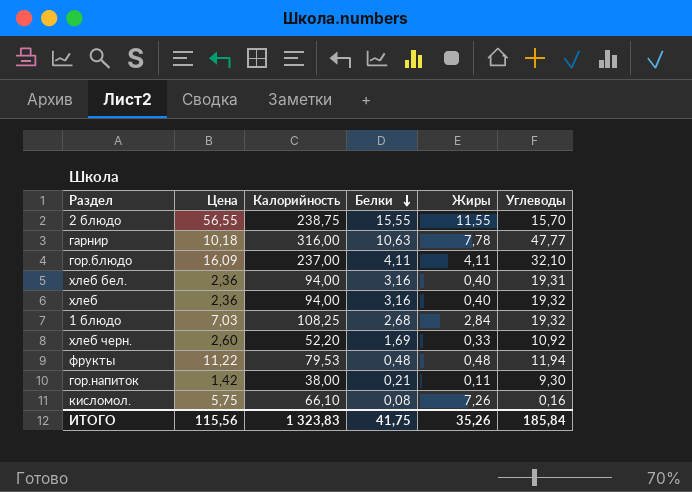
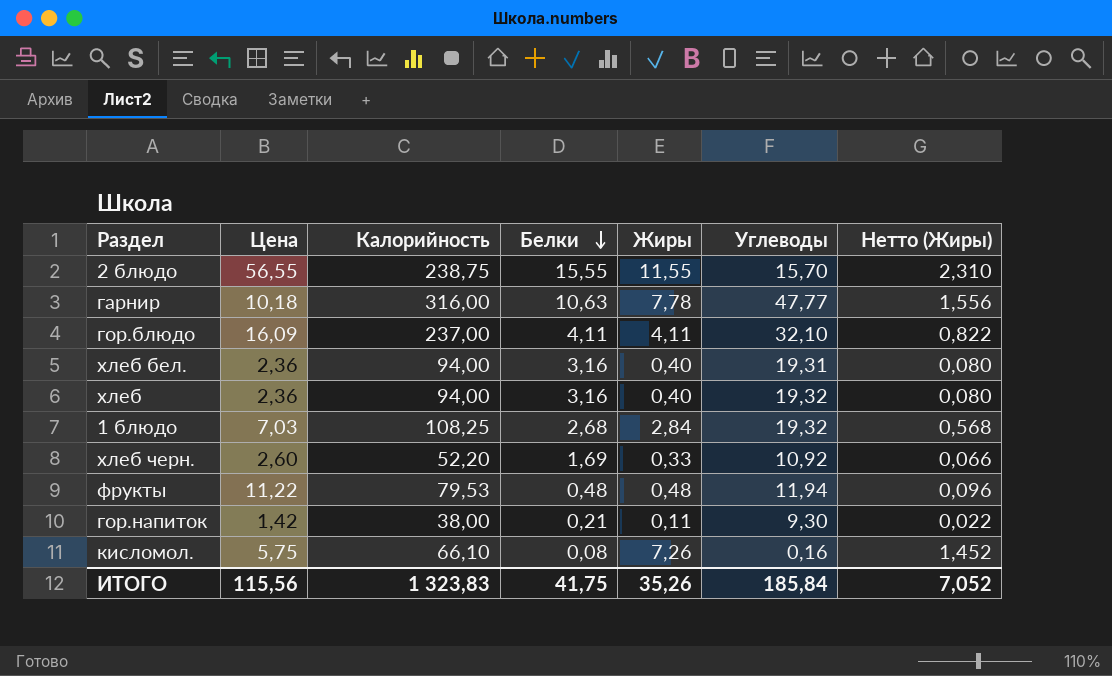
column Нетто (Жиры) | formula: none -> [Жиры] * 0,2

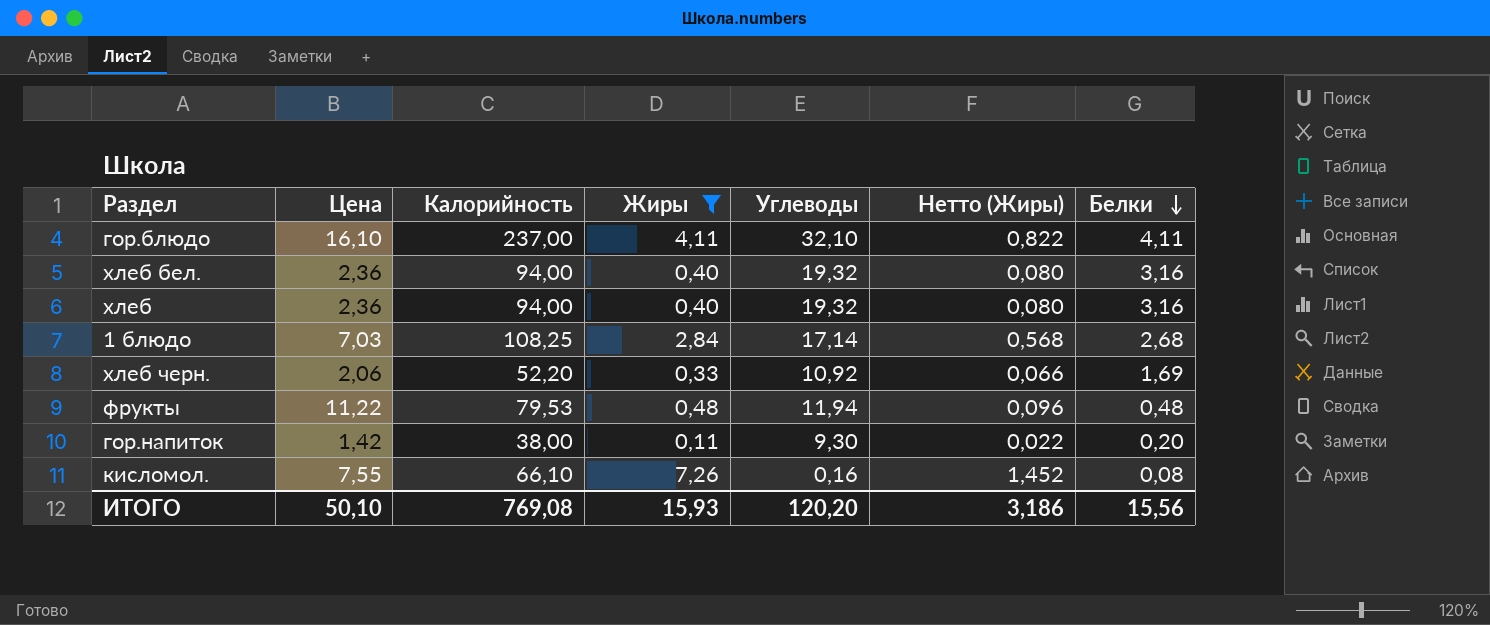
filter: none -> Жиры <= 7,26
column Белки | position: 4 -> 7
гор.блюдо | Цена: 16,09 -> 16,10
хлеб бел. | Углеводы: 19,31 -> 19,32
1 блюдо | Углеводы: 19,32 -> 17,14
хлеб черн. | Цена: 2,60 -> 2,06
гор.напиток | Белки: 0,21 -> 0,20
кисломол. | Цена: 5,75 -> 7,55
ИТОГО | Цена: 115,56 -> 50,10
ИТОГО | Калорийность: 1 323,83 -> 769,08
ИТОГО | Жиры: 35,26 -> 15,93
ИТОГО | Углеводы: 185,84 -> 120,20
ИТОГО | Нетто (Жиры): 7,052 -> 3,186
ИТОГО | Белки: 41,75 -> 15,56

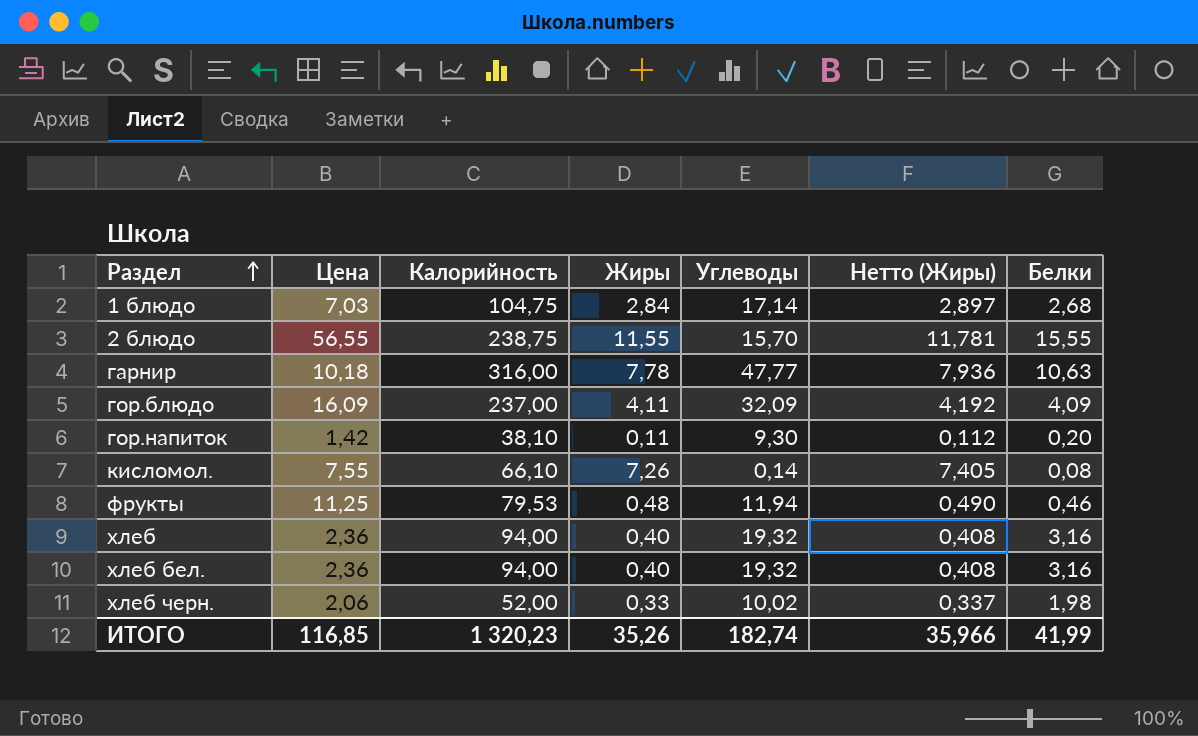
filter: Жиры <= 7,26 -> none
row order: Белки descending -> Раздел ascending
column Нетто (Жиры) | formula: [Жиры] * 0,2 -> [Жиры] * 1,02
1 блюдо | Калорийность: 108,25 -> 104,75
гор.блюдо | Цена: 16,10 -> 16,09
гор.блюдо | Углеводы: 32,10 -> 32,09
гор.блюдо | Белки: 4,11 -> 4,09
гор.напиток | Калорийность: 38,00 -> 38,10
кисломол. | Углеводы: 0,16 -> 0,14
фрукты | Цена: 11,22 -> 11,25
фрукты | Белки: 0,48 -> 0,46
хлеб черн. | Калорийность: 52,20 -> 52,00
хлеб черн. | Углеводы: 10,92 -> 10,02
хлеб черн. | Белки: 1,69 -> 1,98
ИТОГО | Цена: 50,10 -> 116,85
ИТОГО | Калорийность: 769,08 -> 1 320,23
ИТОГО | Жиры: 15,93 -> 35,26
ИТОГО | Углеводы: 120,20 -> 182,74
ИТОГО | Нетто (Жиры): 3,186 -> 35,966
ИТОГО | Белки: 15,56 -> 41,99

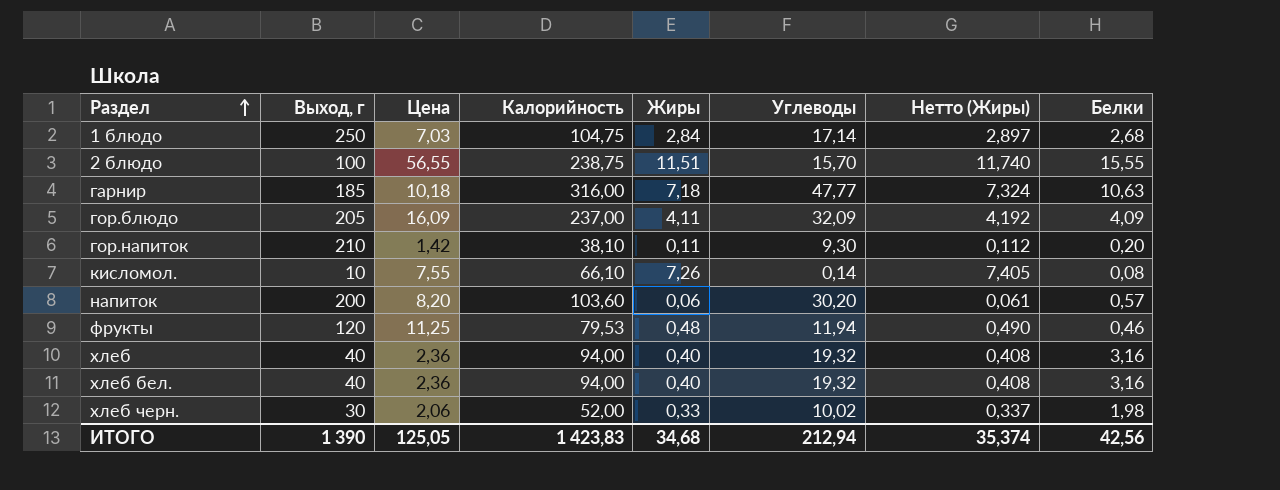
column Выход, г | position: none -> 2
2 блюдо | Жиры: 11,55 -> 11,51
2 блюдо | Нетто (Жиры): 11,781 -> 11,740
гарнир | Жиры: 7,78 -> 7,18
гарнир | Нетто (Жиры): 7,936 -> 7,324
row напиток: none -> 200 | 8,20 | 103,60 | 0,06 | 30,20 | 0,061 | 0,57
ИТОГО | Цена: 116,85 -> 125,05
ИТОГО | Калорийность: 1 320,23 -> 1 423,83
ИТОГО | Жиры: 35,26 -> 34,68
ИТОГО | Углеводы: 182,74 -> 212,94
ИТОГО | Нетто (Жиры): 35,966 -> 35,374
ИТОГО | Белки: 41,99 -> 42,56

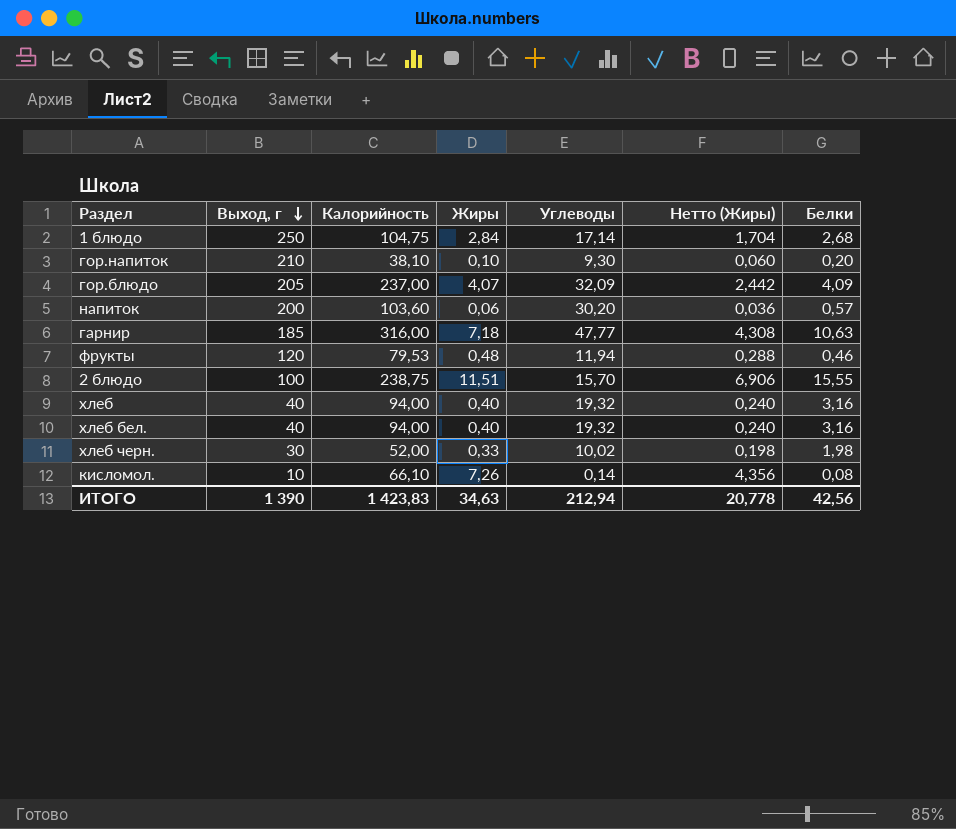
row order: Раздел ascending -> Выход, г descending
column Цена | position: 3 -> none
column Нетто (Жиры) | formula: [Жиры] * 1,02 -> [Жиры] * 0,6
гор.напиток | Жиры: 0,11 -> 0,10
гор.блюдо | Жиры: 4,11 -> 4,07
ИТОГО | Жиры: 34,68 -> 34,63
ИТОГО | Нетто (Жиры): 35,374 -> 20,778

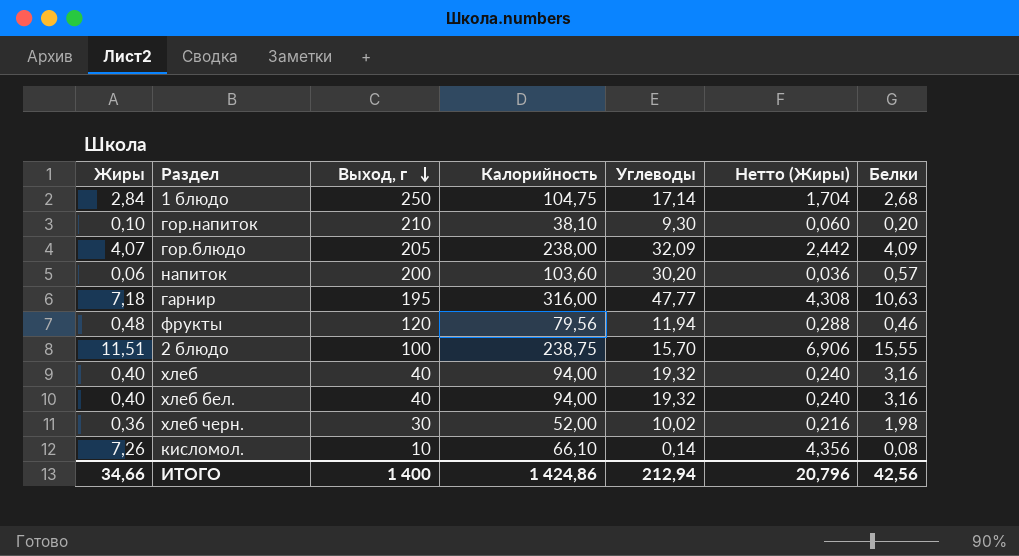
column Жиры | position: 4 -> 1
гор.блюдо | Калорийность: 237,00 -> 238,00
гарнир | Выход, г: 185 -> 195
фрукты | Калорийность: 79,53 -> 79,56
хлеб черн. | Жиры: 0,33 -> 0,36
хлеб черн. | Нетто (Жиры): 0,198 -> 0,216
ИТОГО | Жиры: 34,63 -> 34,66
ИТОГО | Выход, г: 1 390 -> 1 400
ИТОГО | Калорийность: 1 423,83 -> 1 424,86
ИТОГО | Нетто (Жиры): 20,778 -> 20,796

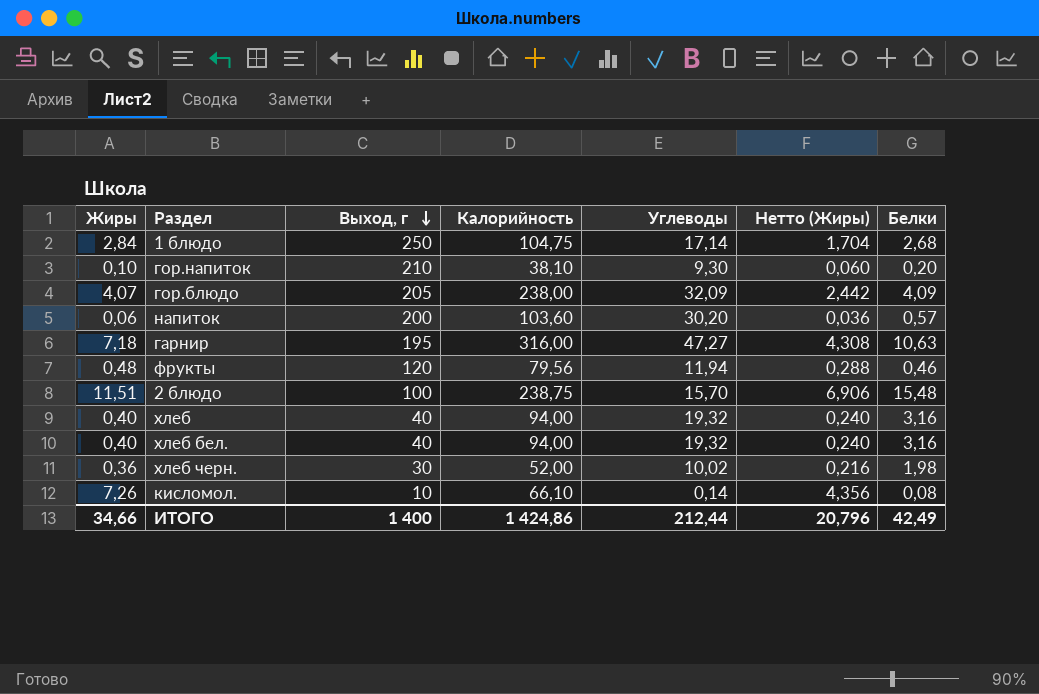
гарнир | Углеводы: 47,77 -> 47,27
2 блюдо | Белки: 15,55 -> 15,48
ИТОГО | Углеводы: 212,94 -> 212,44
ИТОГО | Белки: 42,56 -> 42,49

